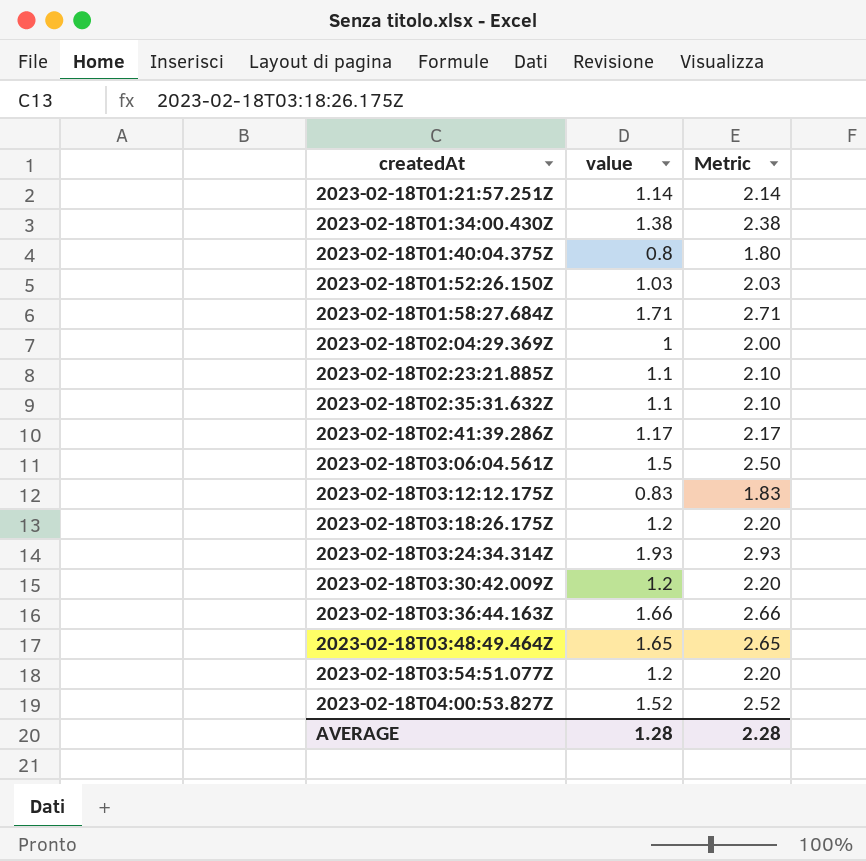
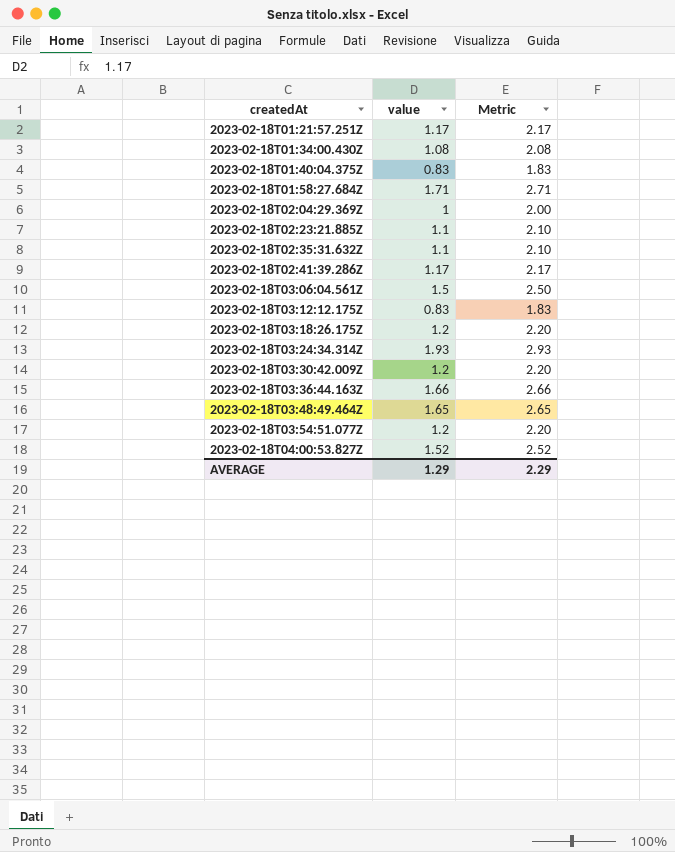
row 2023-02-18T01:52:26.150Z: 1.03 | 2.03 -> none
2023-02-18T01:21:57.251Z | value: 1.14 -> 1.17
2023-02-18T01:21:57.251Z | Metric: 2.14 -> 2.17
2023-02-18T01:34:00.430Z | value: 1.38 -> 1.08
2023-02-18T01:34:00.430Z | Metric: 2.38 -> 2.08
2023-02-18T01:40:04.375Z | value: 0.8 -> 0.83
2023-02-18T01:40:04.375Z | Metric: 1.80 -> 1.83
AVERAGE | value: 1.28 -> 1.29
AVERAGE | Metric: 2.28 -> 2.29

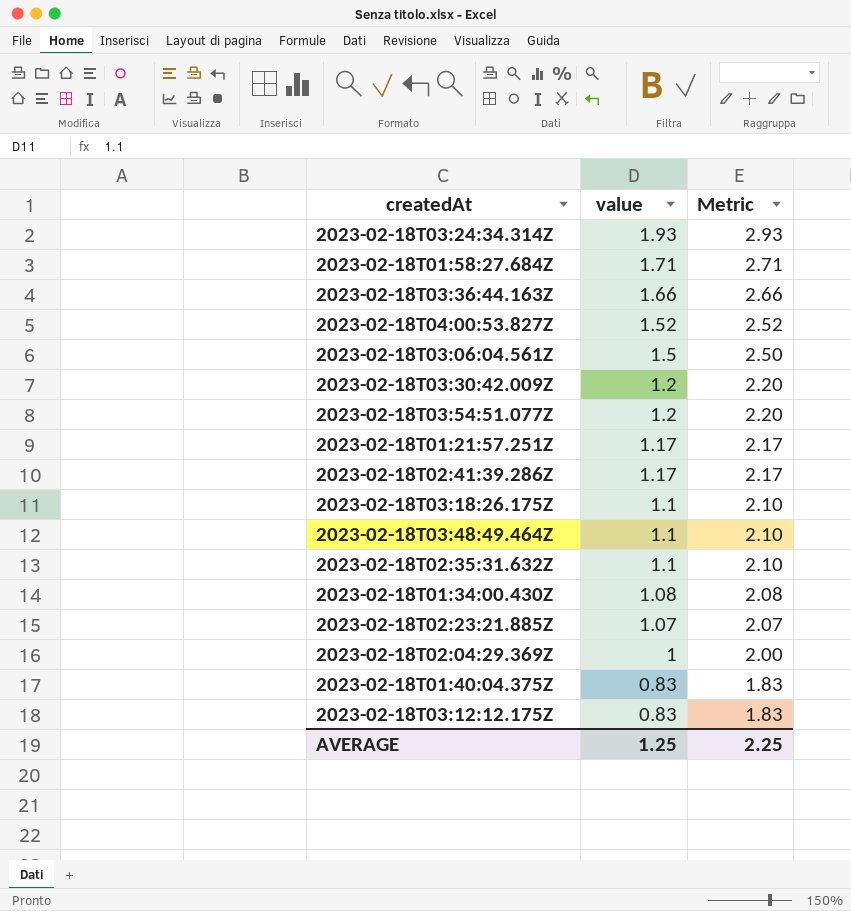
row order: createdAt ascending -> value descending
2023-02-18T03:18:26.175Z | value: 1.2 -> 1.1
2023-02-18T03:18:26.175Z | Metric: 2.20 -> 2.10
2023-02-18T03:48:49.464Z | value: 1.65 -> 1.1
2023-02-18T03:48:49.464Z | Metric: 2.65 -> 2.10
2023-02-18T02:23:21.885Z | value: 1.1 -> 1.07
2023-02-18T02:23:21.885Z | Metric: 2.10 -> 2.07
AVERAGE | value: 1.29 -> 1.25
AVERAGE | Metric: 2.29 -> 2.25

